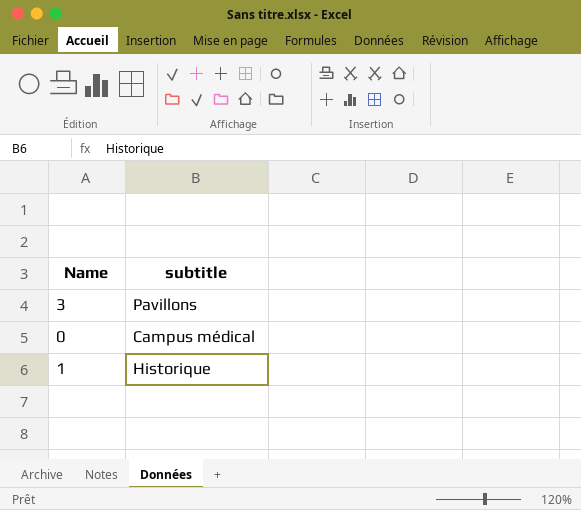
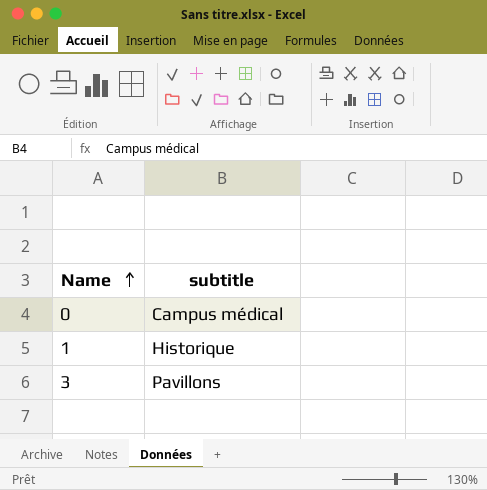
row order: none -> Name ascending

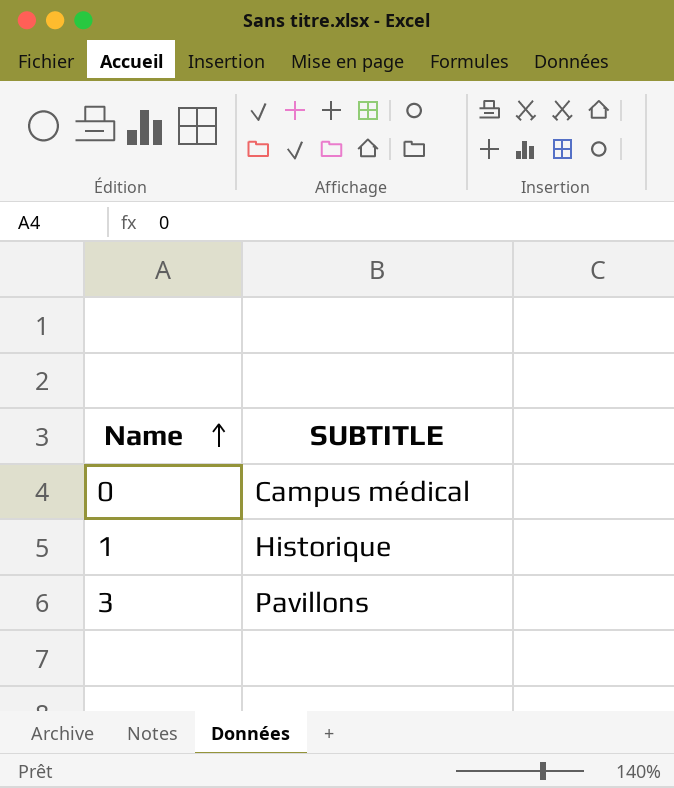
column name: subtitle -> SUBTITLE

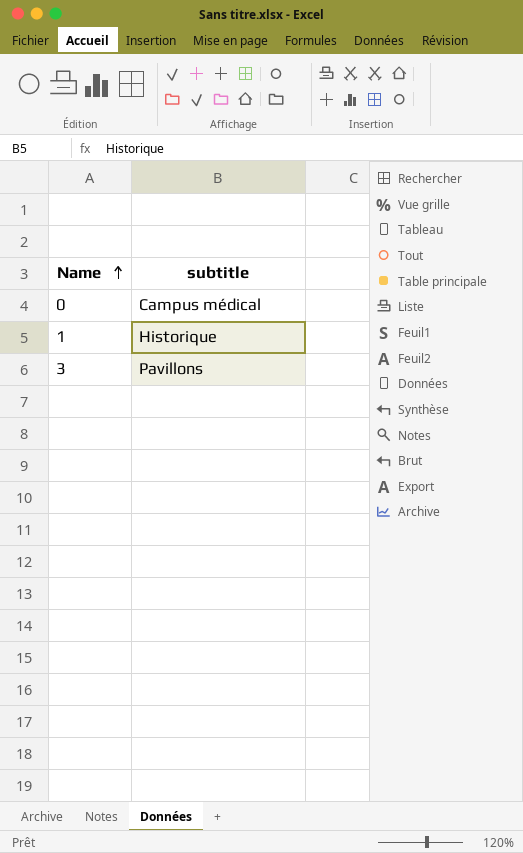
column name: SUBTITLE -> subtitle

